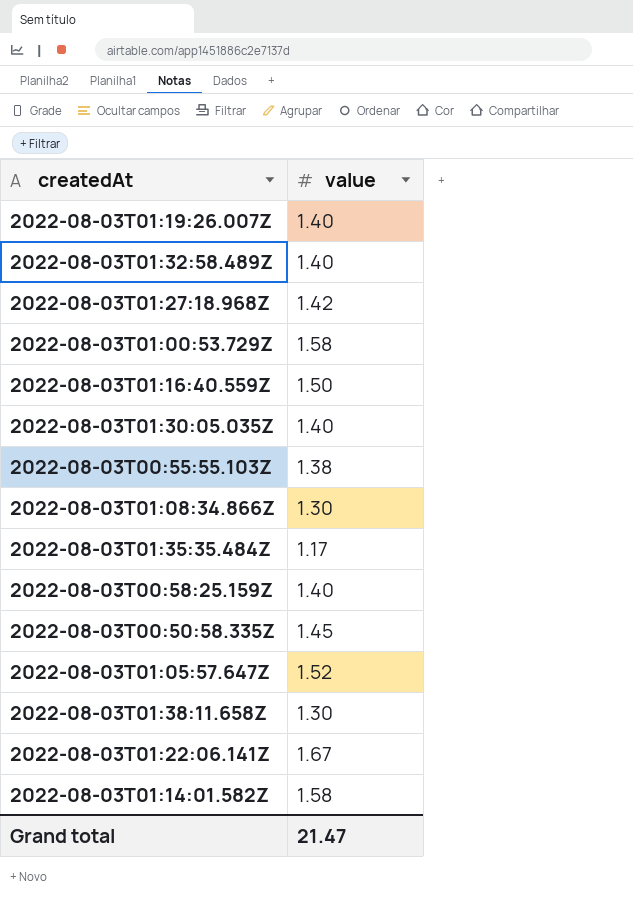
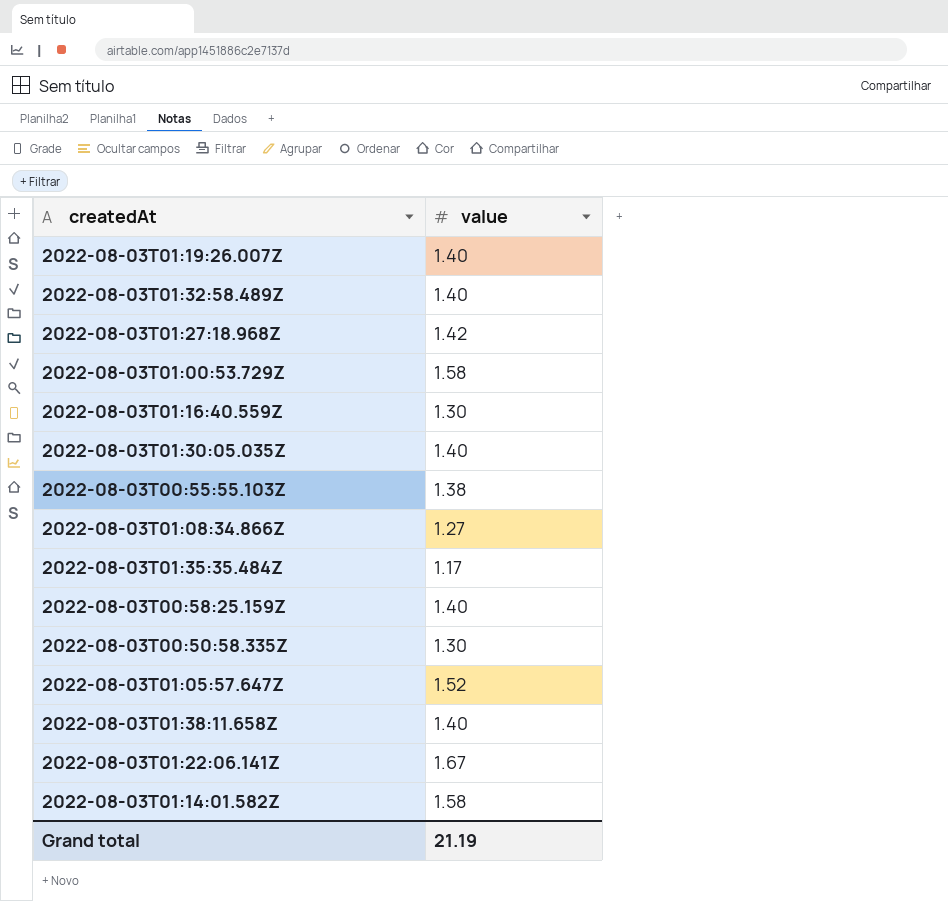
2022-08-03T01:16:40.559Z | value: 1.50 -> 1.30
2022-08-03T01:08:34.866Z | value: 1.30 -> 1.27
2022-08-03T00:50:58.335Z | value: 1.45 -> 1.30
2022-08-03T01:38:11.658Z | value: 1.30 -> 1.40
Grand total | value: 21.47 -> 21.19

